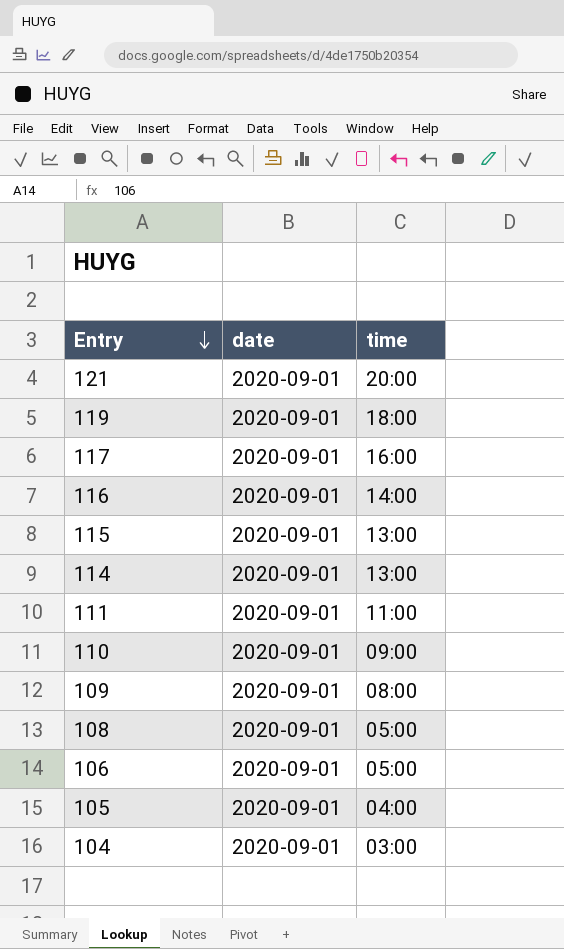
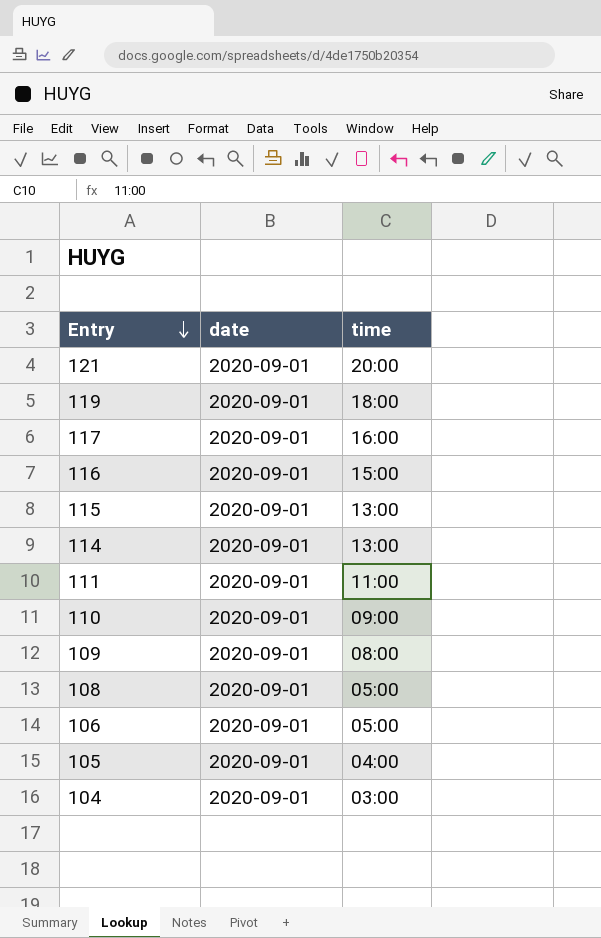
116 | time: 14:00 -> 15:00

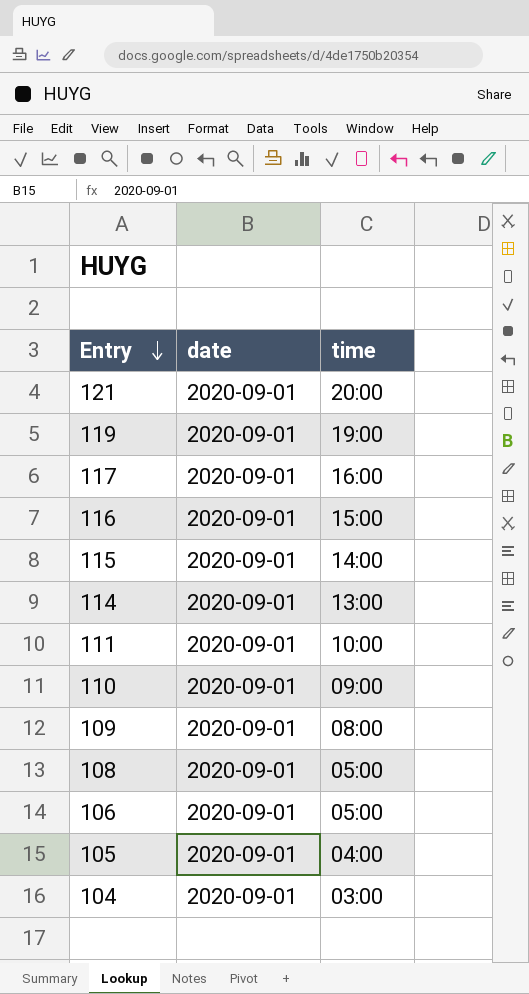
119 | time: 18:00 -> 19:00
115 | time: 13:00 -> 14:00
111 | time: 11:00 -> 10:00

